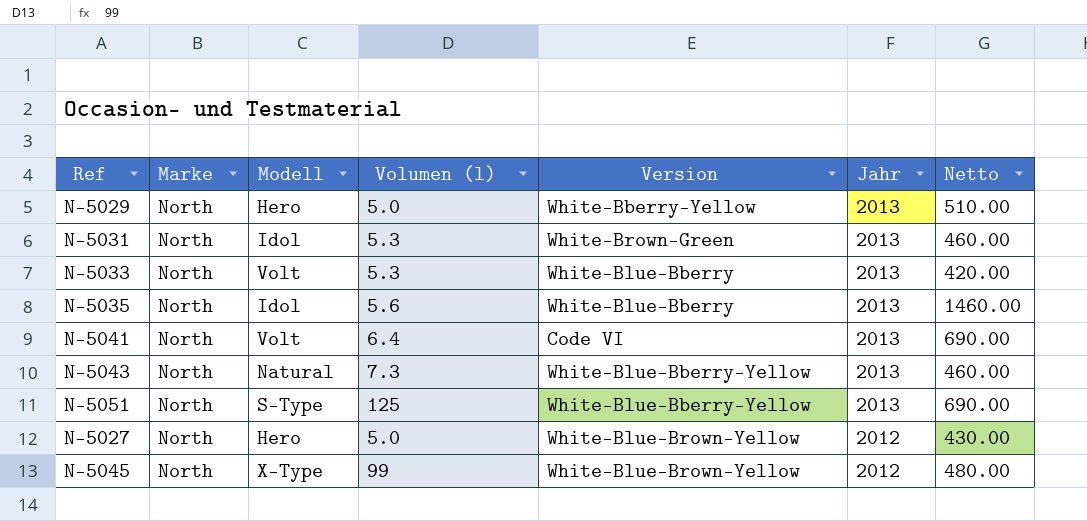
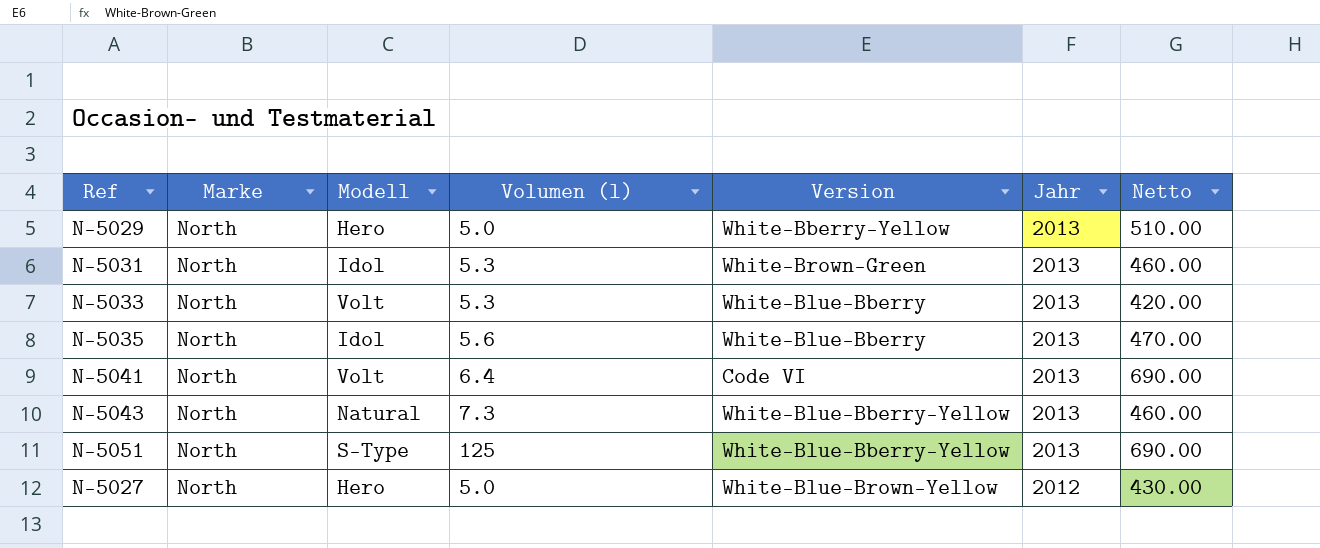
row N-5045: North | X-Type | 99 | White-Blue-Brown-Yellow | 2012 | 480.00 -> none
N-5035 | Netto: 1460.00 -> 470.00

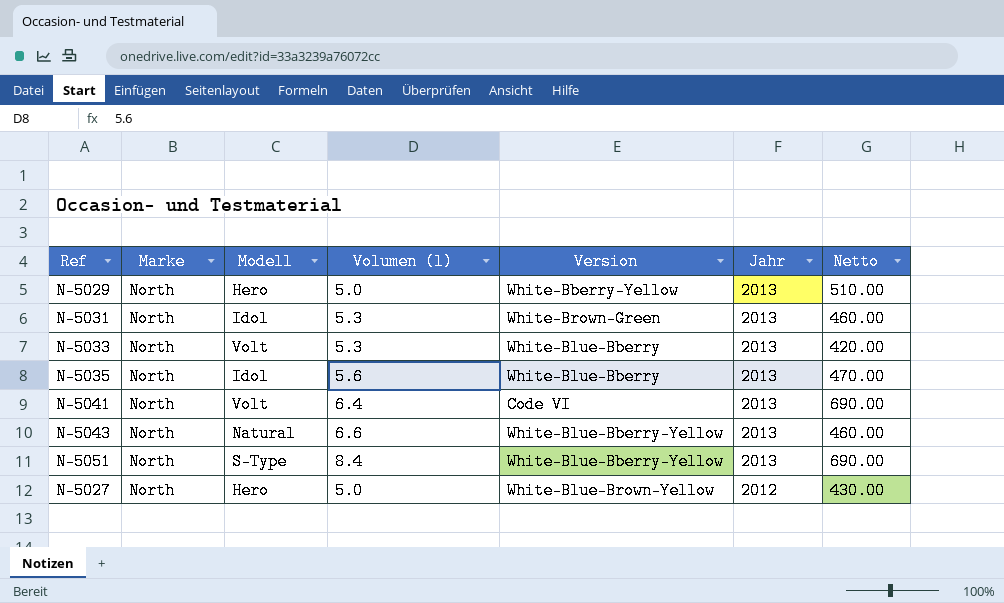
N-5043 | Volumen (l): 7.3 -> 6.6
N-5051 | Volumen (l): 125 -> 8.4

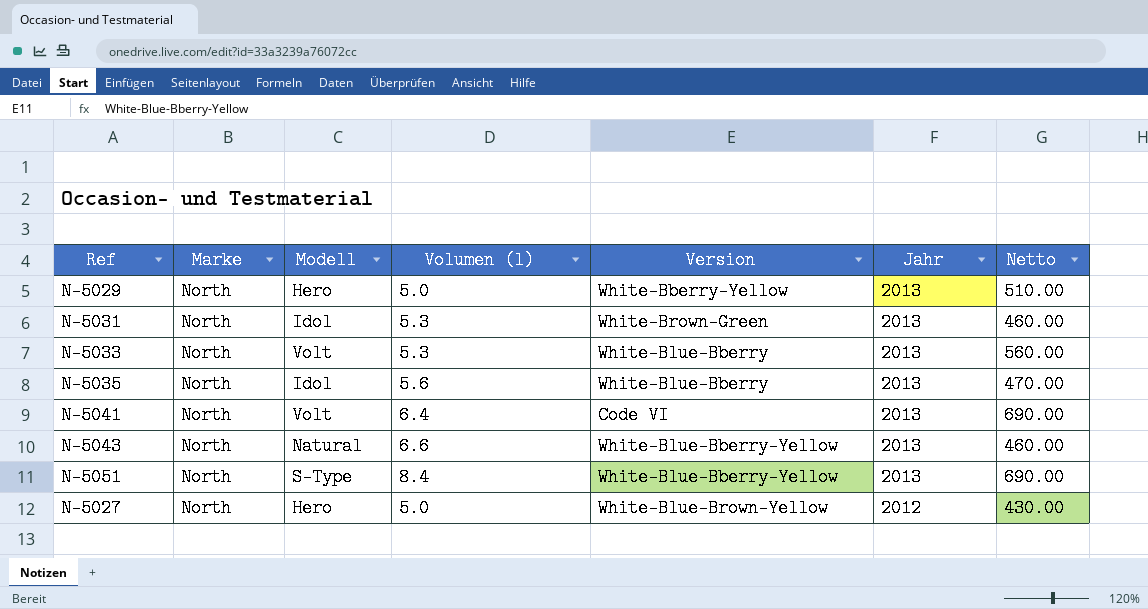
N-5033 | Netto: 420.00 -> 560.00

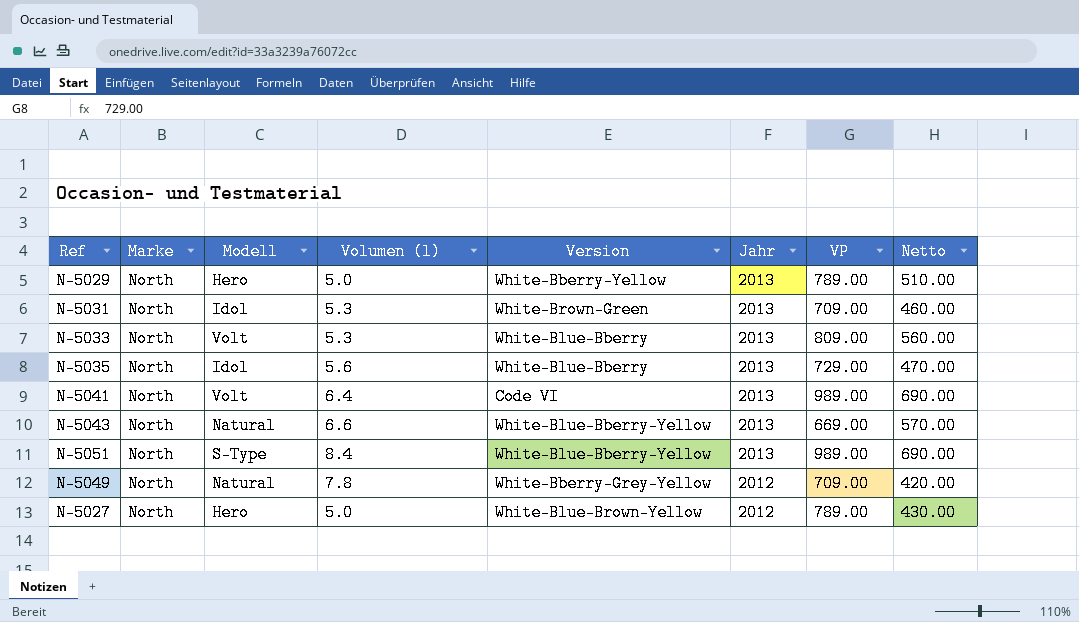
column VP | position: none -> 7
N-5043 | Netto: 460.00 -> 570.00
row N-5049: none -> North | Natural | 7.8 | White-Bberry-Grey-Yellow | 2012 | 709.00 | 420.00

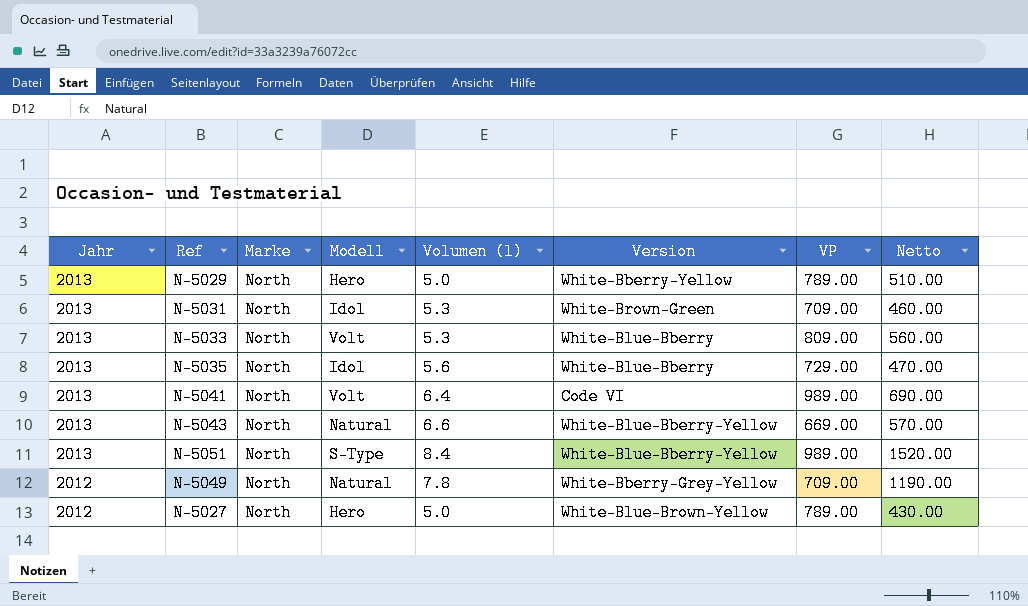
column Jahr | position: 6 -> 1
N-5051 | Netto: 690.00 -> 1520.00
N-5049 | Netto: 420.00 -> 1190.00

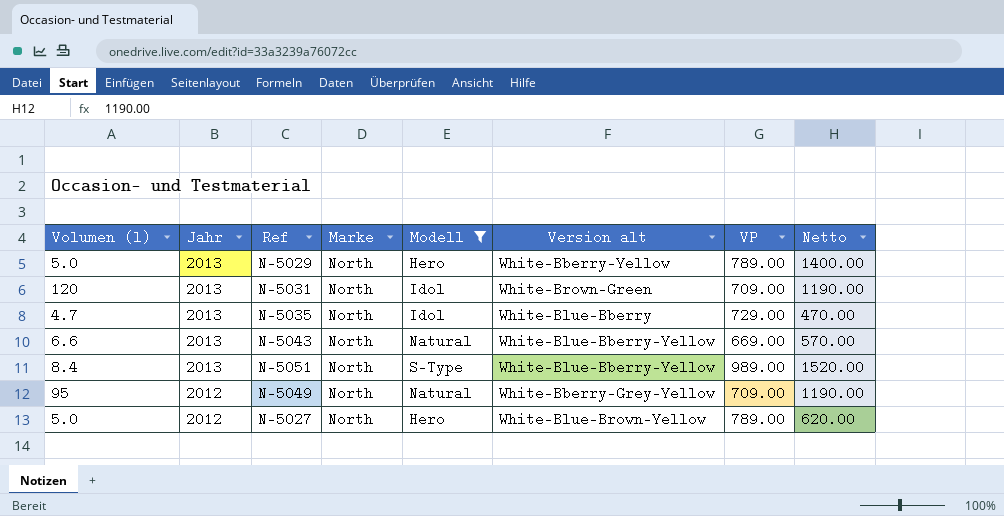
filter: none -> Modell != Volt
column Volumen (l) | position: 5 -> 1
column name: Version -> Version alt
N-5029 | Netto: 510.00 -> 1400.00
N-5031 | Volumen (l): 5.3 -> 120
N-5031 | Netto: 460.00 -> 1190.00
N-5035 | Volumen (l): 5.6 -> 4.7
N-5049 | Volumen (l): 7.8 -> 95
N-5027 | Netto: 430.00 -> 620.00

